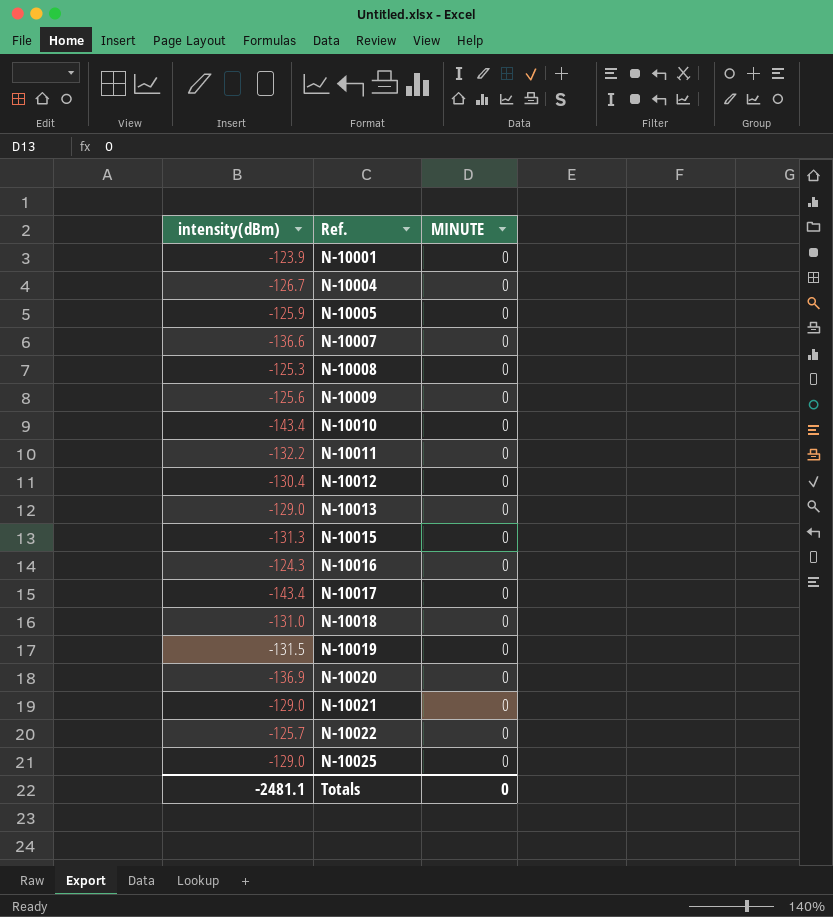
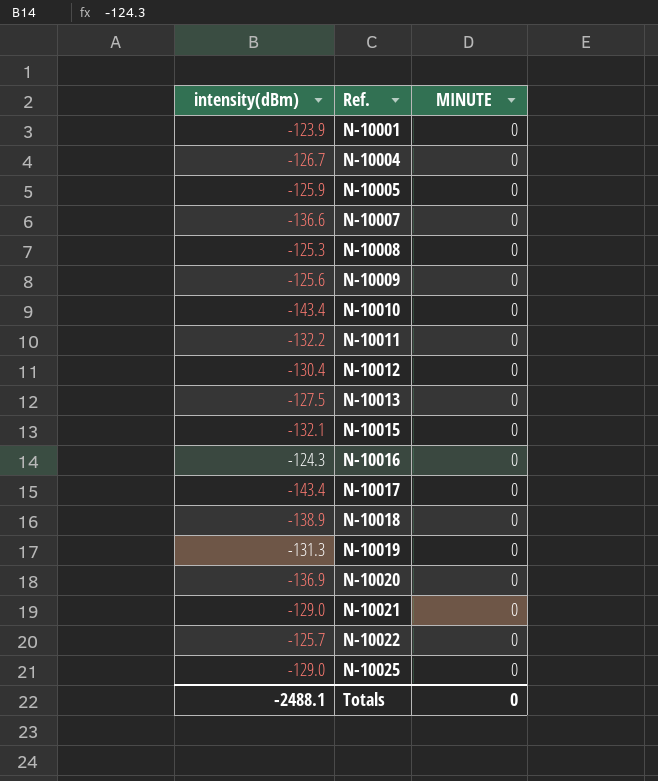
N-10013 | intensity(dBm): -129.0 -> -127.5
N-10015 | intensity(dBm): -131.3 -> -132.1
N-10018 | intensity(dBm): -131.0 -> -138.9
N-10019 | intensity(dBm): -131.5 -> -131.3
Totals | intensity(dBm): -2481.1 -> -2488.1

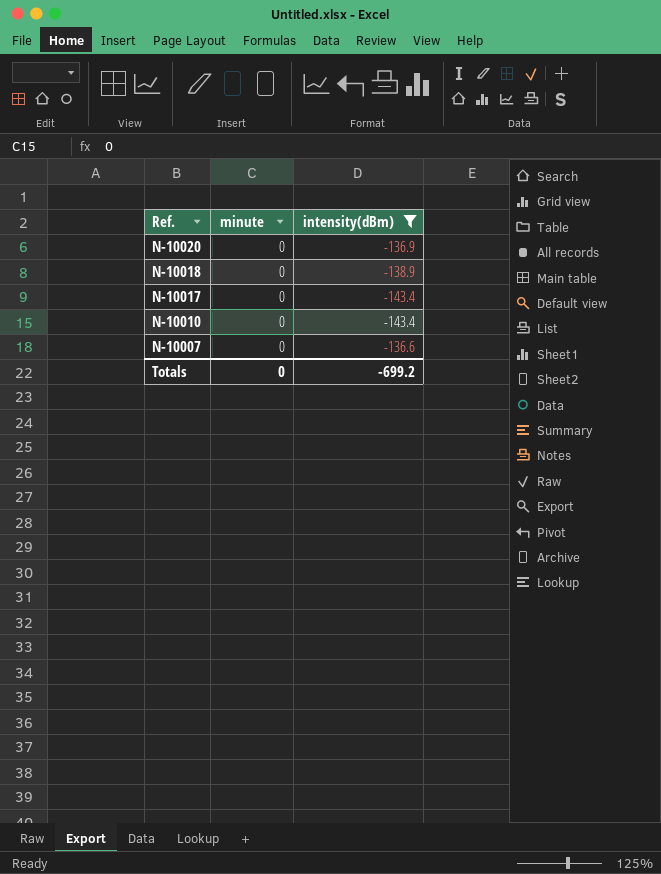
filter: none -> intensity(dBm) <= -136.6
row order: Ref. ascending -> Ref. descending
column name: MINUTE -> minute
column intensity(dBm) | position: 1 -> 3
Totals | intensity(dBm): -2488.1 -> -699.2

